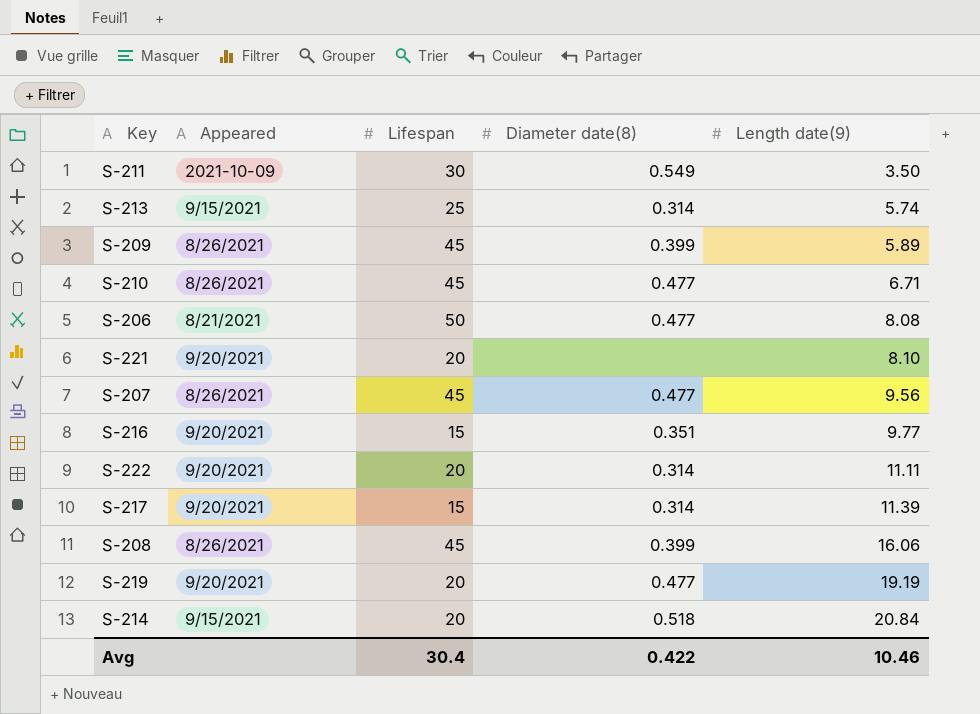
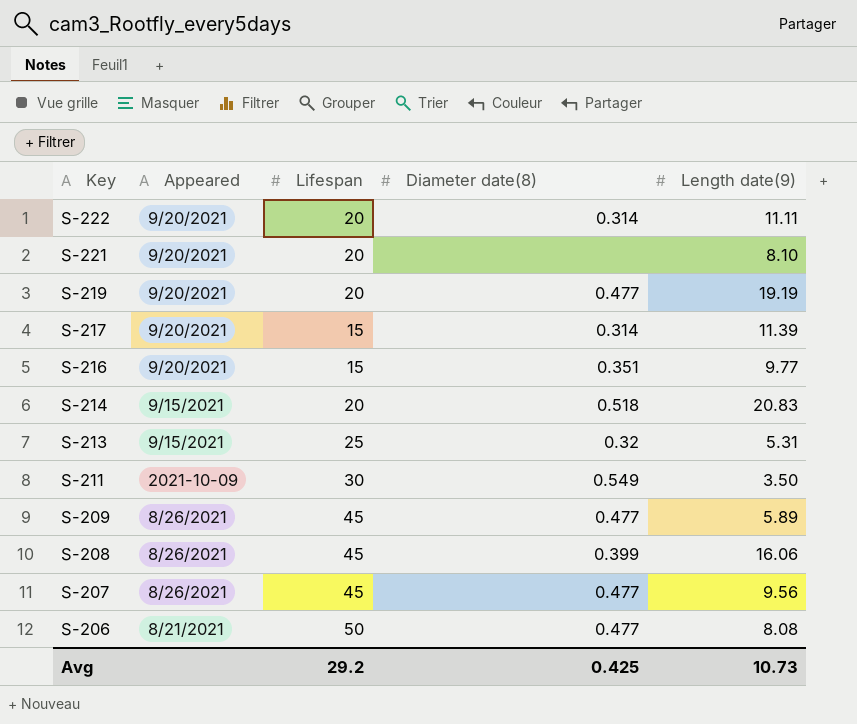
row order: Length date(9) ascending -> Key descending
row S-210: 8/26/2021 | 45 | 0.477 | 6.71 -> none
S-214 | Length date(9): 20.84 -> 20.83
S-213 | Diameter date(8): 0.314 -> 0.32
S-213 | Length date(9): 5.74 -> 5.31
S-209 | Diameter date(8): 0.399 -> 0.477
Avg | Lifespan: 30.4 -> 29.2
Avg | Diameter date(8): 0.422 -> 0.425
Avg | Length date(9): 10.46 -> 10.73

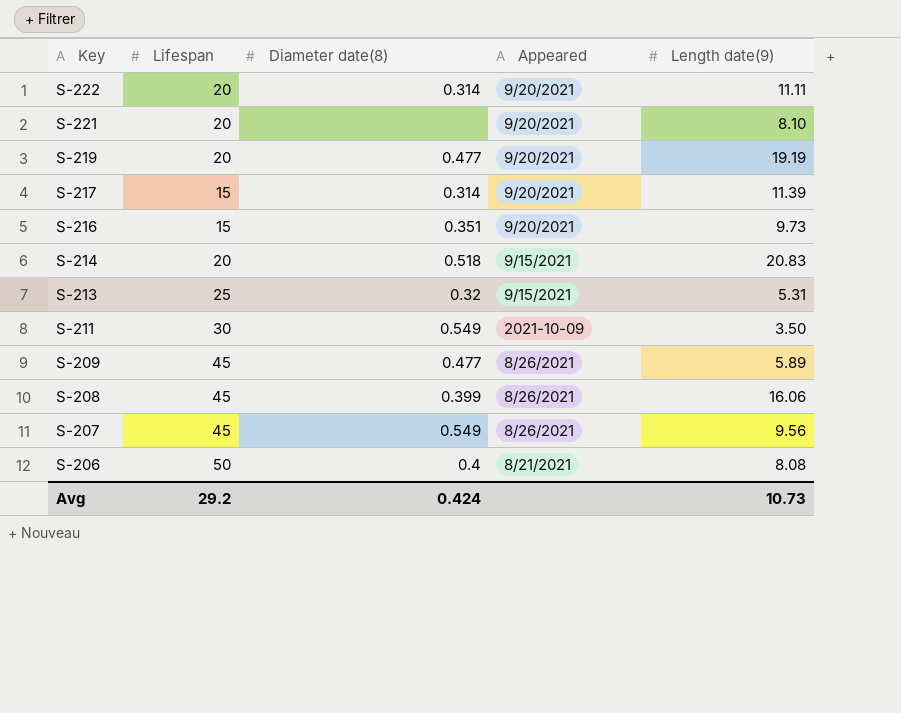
column Appeared | position: 2 -> 4
S-216 | Length date(9): 9.77 -> 9.73
S-207 | Diameter date(8): 0.477 -> 0.549
S-206 | Diameter date(8): 0.477 -> 0.4
Avg | Diameter date(8): 0.425 -> 0.424

